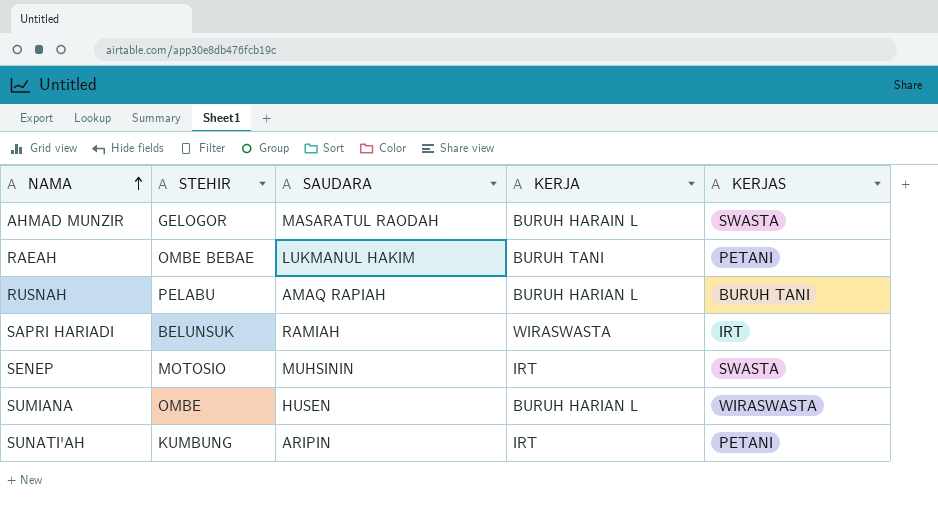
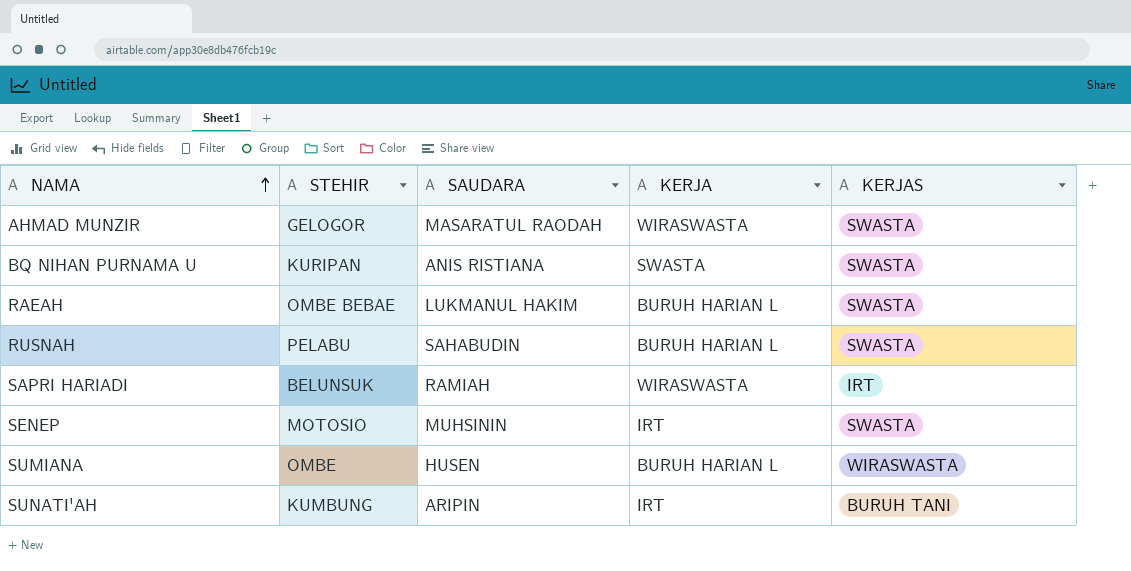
AHMAD MUNZIR | KERJA: BURUH HARAIN L -> WIRASWASTA
row BQ NIHAN PURNAMA U: none -> KURIPAN | ANIS RISTIANA | SWASTA | SWASTA
RAEAH | KERJA: BURUH TANI -> BURUH HARIAN L
RAEAH | KERJAS: PETANI -> SWASTA
RUSNAH | SAUDARA: AMAQ RAPIAH -> SAHABUDIN
RUSNAH | KERJAS: BURUH TANI -> SWASTA
SUNATI'AH | KERJAS: PETANI -> BURUH TANI

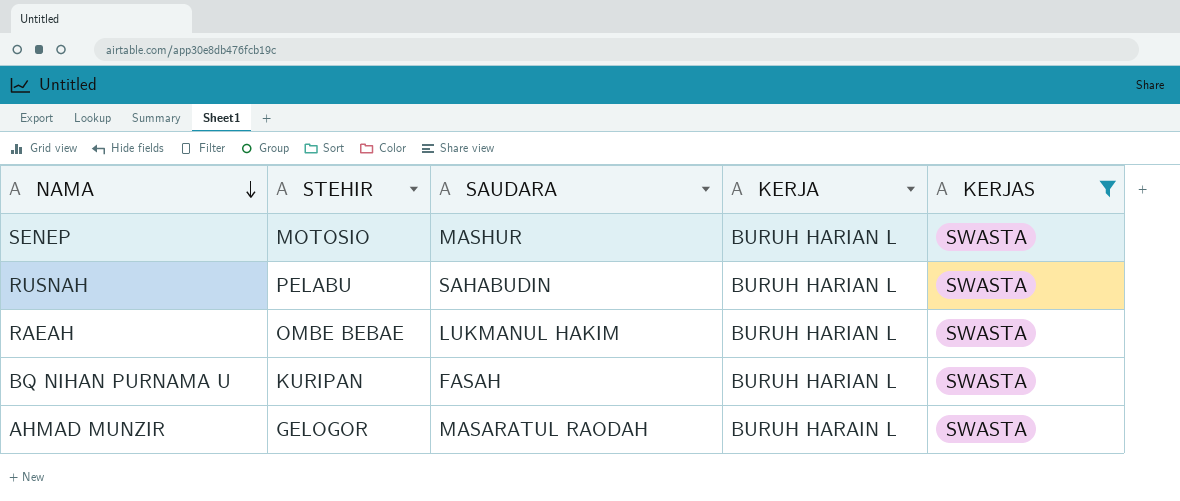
filter: none -> KERJAS = SWASTA
row order: NAMA ascending -> NAMA descending
SENEP | SAUDARA: MUHSININ -> MASHUR
SENEP | KERJA: IRT -> BURUH HARIAN L
BQ NIHAN PURNAMA U | SAUDARA: ANIS RISTIANA -> FASAH
BQ NIHAN PURNAMA U | KERJA: SWASTA -> BURUH HARIAN L
AHMAD MUNZIR | KERJA: WIRASWASTA -> BURUH HARAIN L

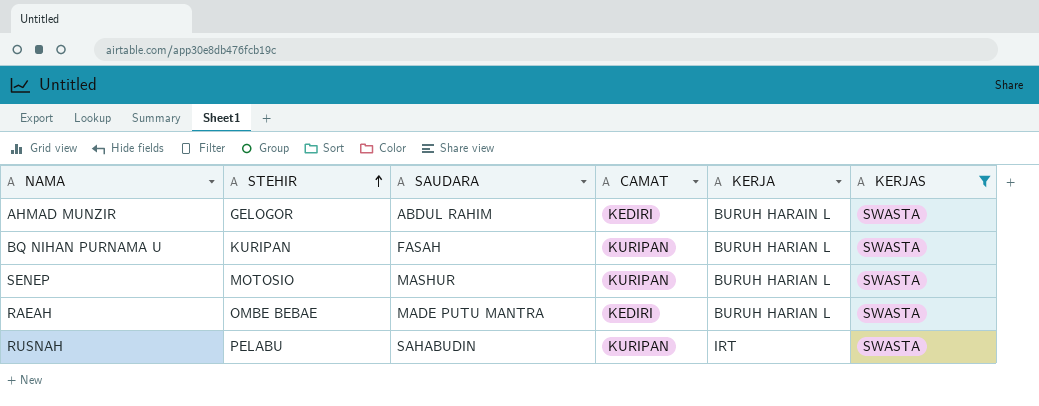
row order: NAMA descending -> STEHIR ascending
column CAMAT | position: none -> 4
AHMAD MUNZIR | SAUDARA: MASARATUL RAODAH -> ABDUL RAHIM
RAEAH | SAUDARA: LUKMANUL HAKIM -> MADE PUTU MANTRA
RUSNAH | KERJA: BURUH HARIAN L -> IRT

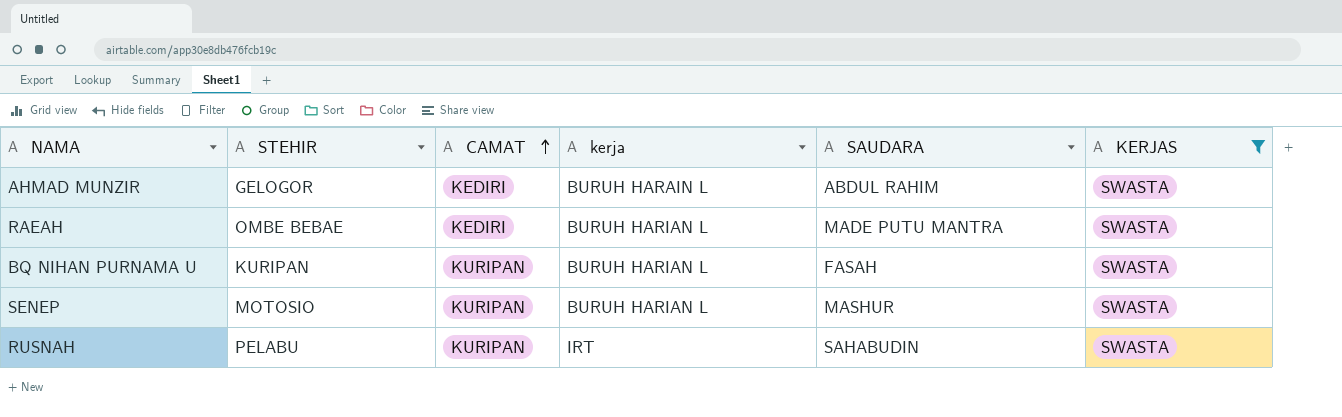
row order: STEHIR ascending -> CAMAT ascending
column name: KERJA -> kerja
column SAUDARA | position: 3 -> 5

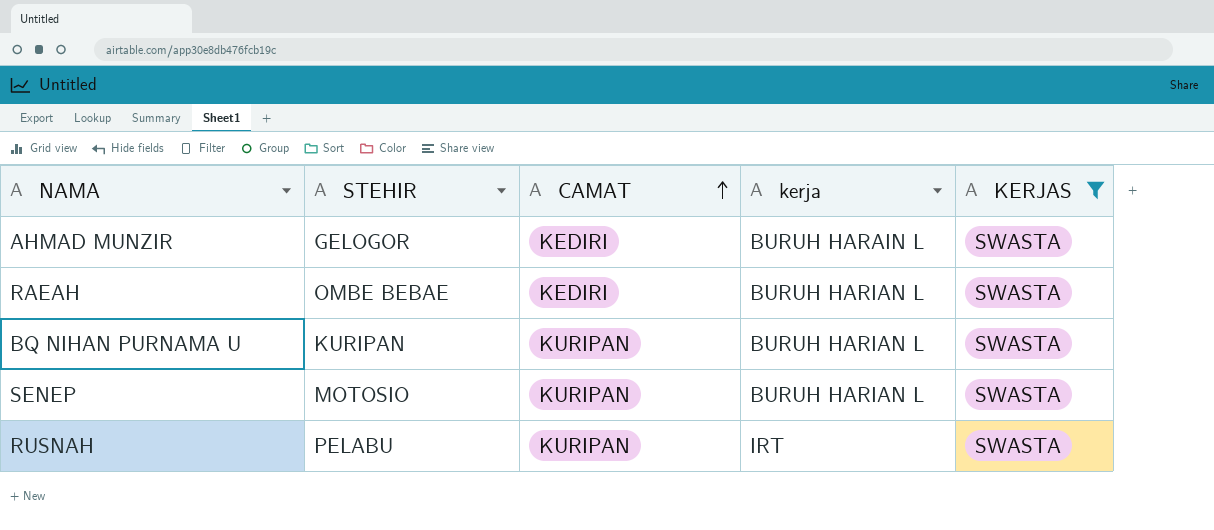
column SAUDARA | position: 5 -> none

